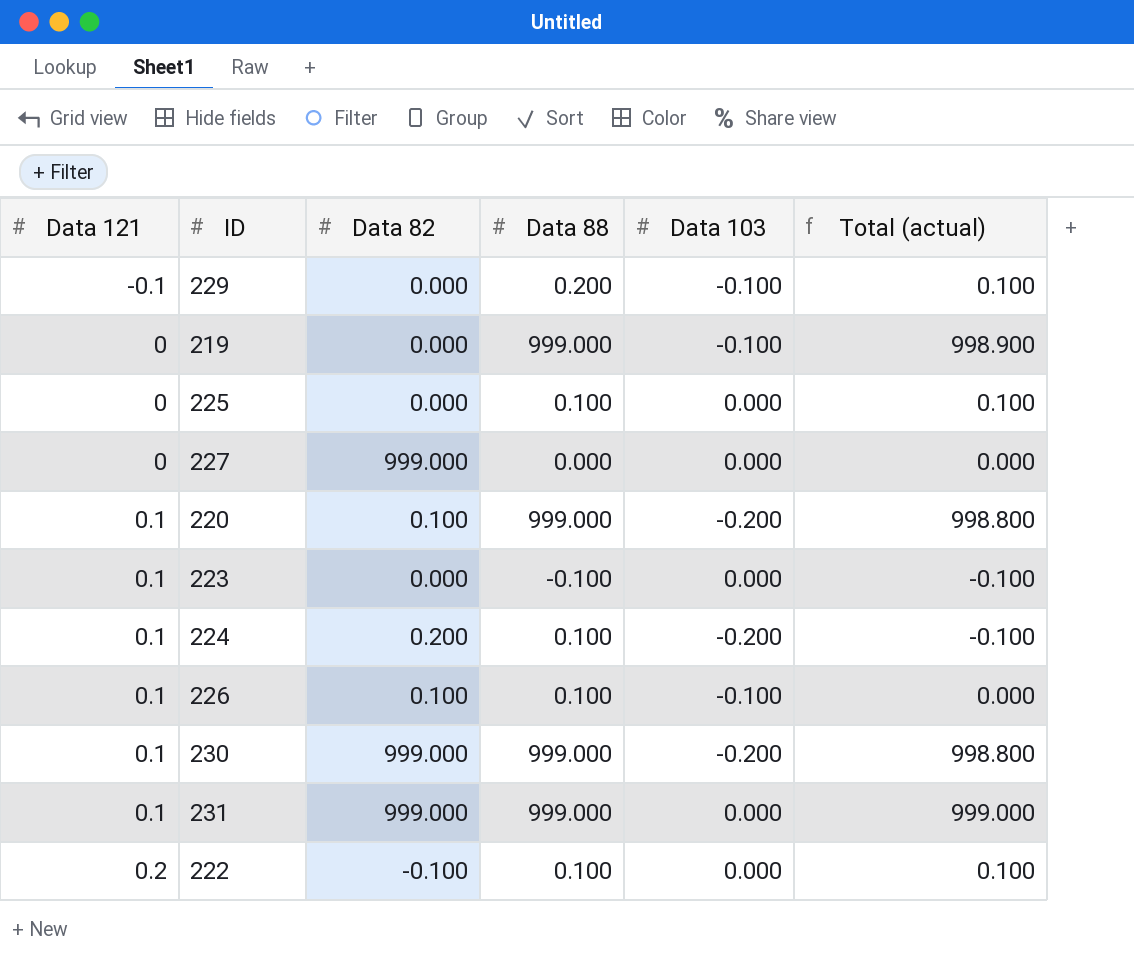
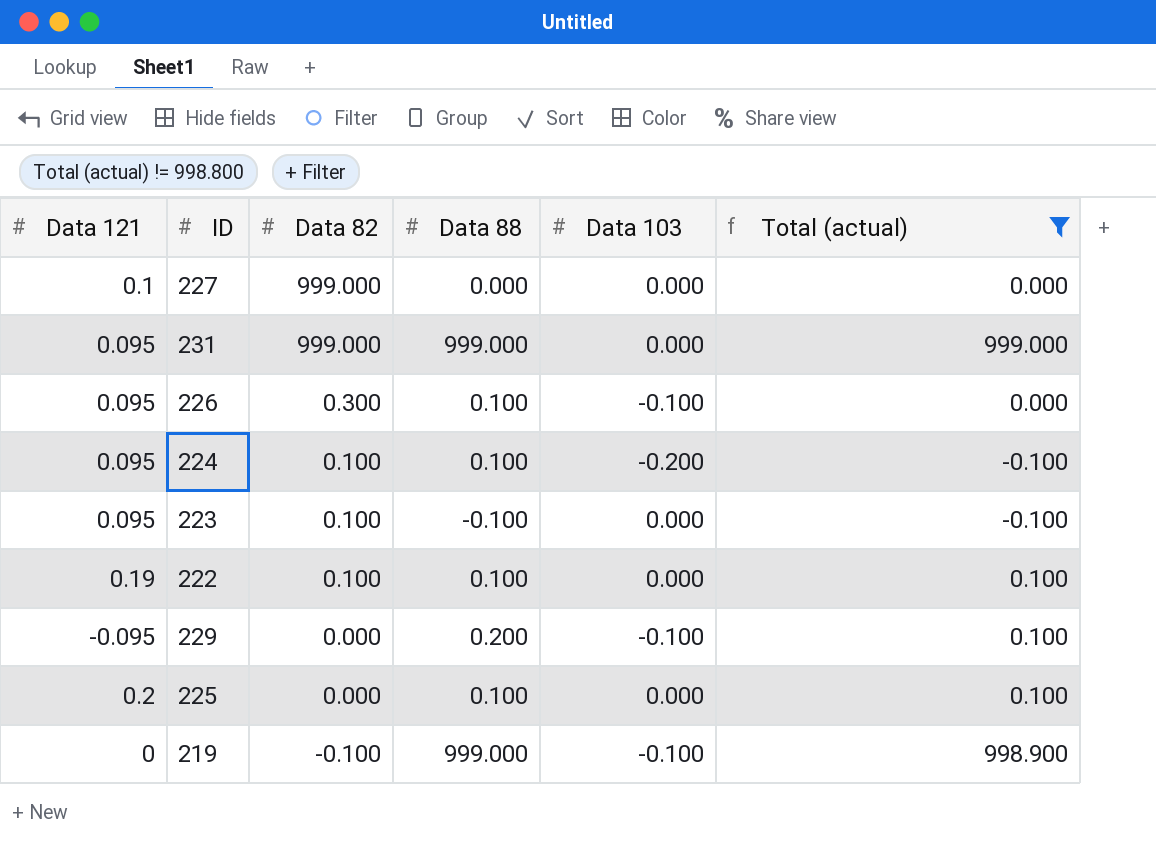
filter: none -> Total (actual) != 998.800
row order: Data 121 ascending -> Data 82 descending
227 | Data 121: 0 -> 0.1
231 | Data 121: 0.1 -> 0.095
226 | Data 121: 0.1 -> 0.095
226 | Data 82: 0.100 -> 0.300
224 | Data 121: 0.1 -> 0.095
224 | Data 82: 0.200 -> 0.100
223 | Data 121: 0.1 -> 0.095
223 | Data 82: 0.000 -> 0.100
222 | Data 121: 0.2 -> 0.19
222 | Data 82: -0.100 -> 0.100
229 | Data 121: -0.1 -> -0.095
225 | Data 121: 0 -> 0.2
219 | Data 82: 0.000 -> -0.100

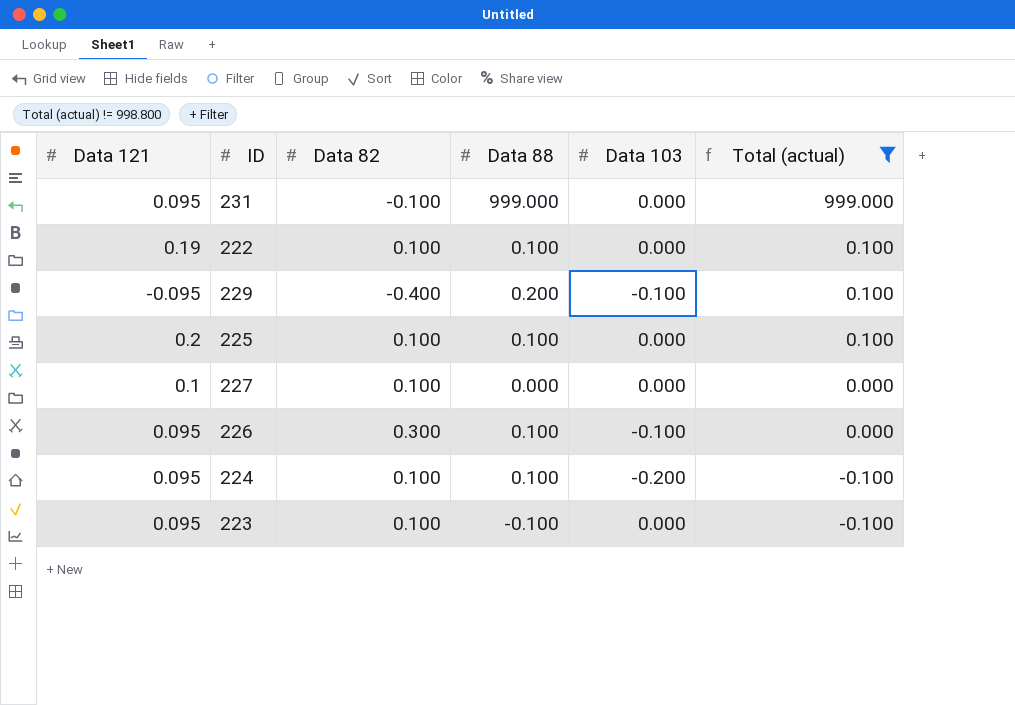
row order: Data 82 descending -> Total (actual) descending
row 219: 0 | -0.100 | 999.000 | -0.100 | 998.900 -> none
231 | Data 82: 999.000 -> -0.100
229 | Data 82: 0.000 -> -0.400
225 | Data 82: 0.000 -> 0.100
227 | Data 82: 999.000 -> 0.100

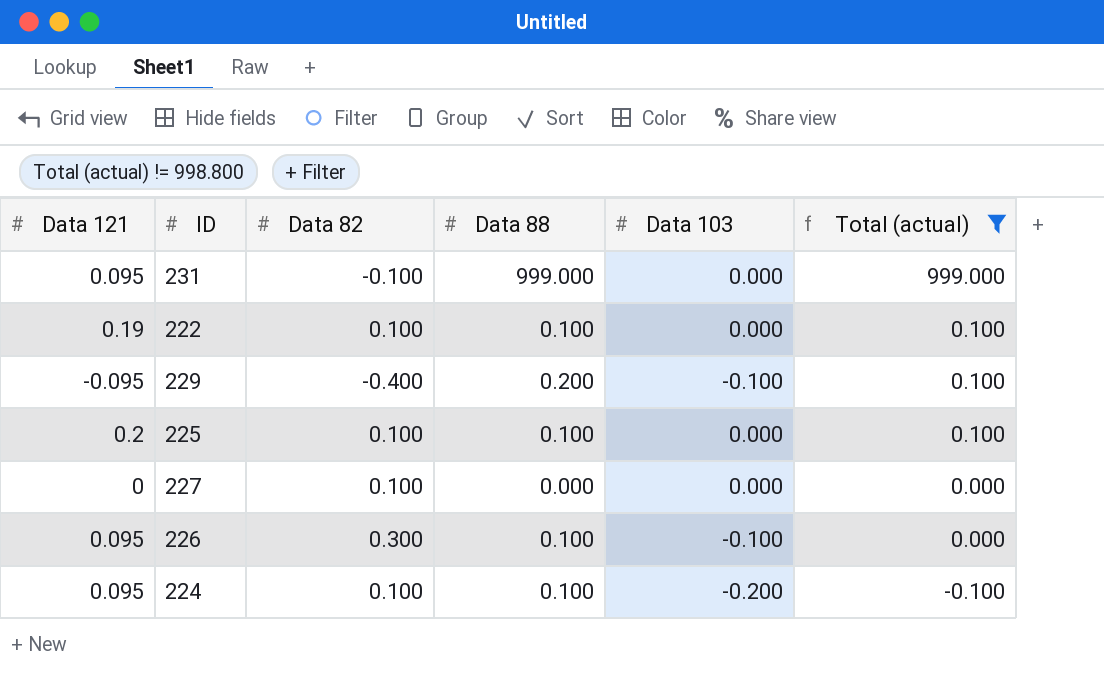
row 223: 0.095 | 0.100 | -0.100 | 0.000 | -0.100 -> none
227 | Data 121: 0.1 -> 0

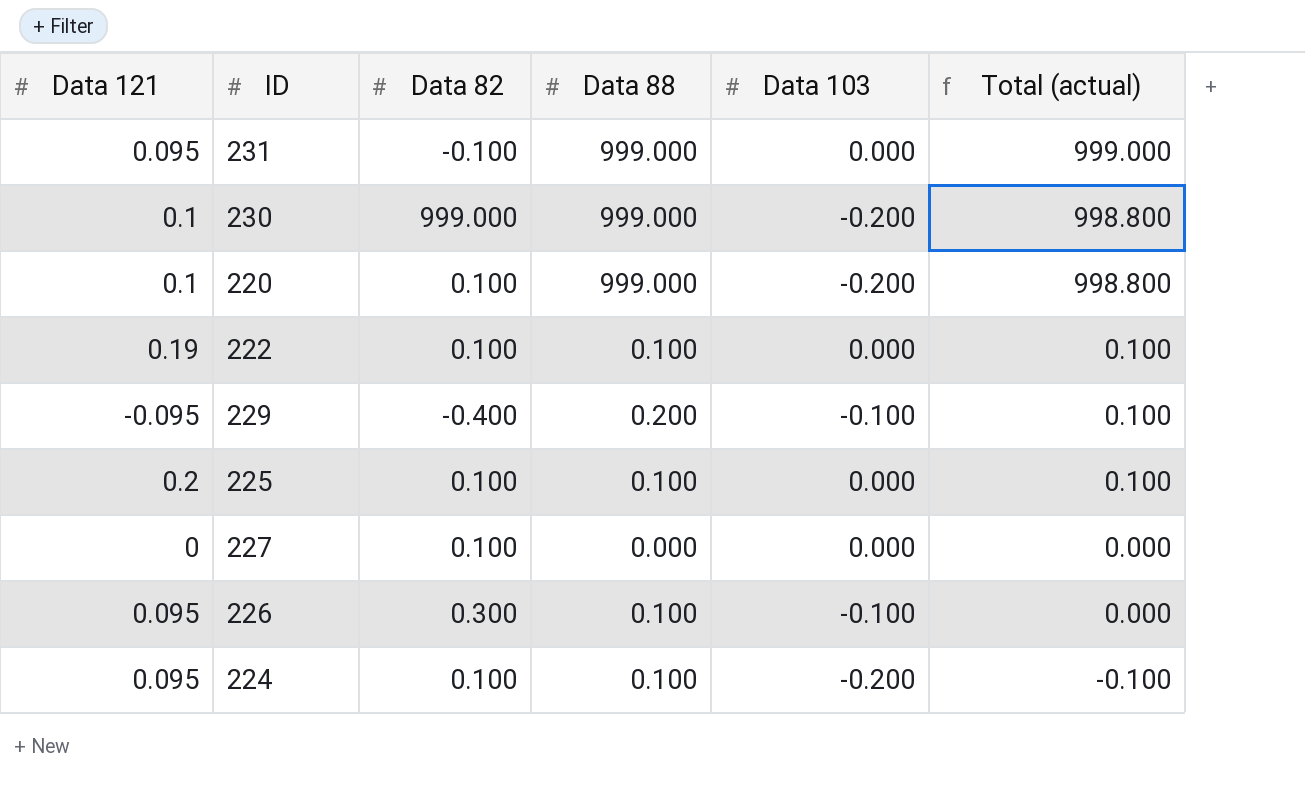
filter: Total (actual) != 998.800 -> none

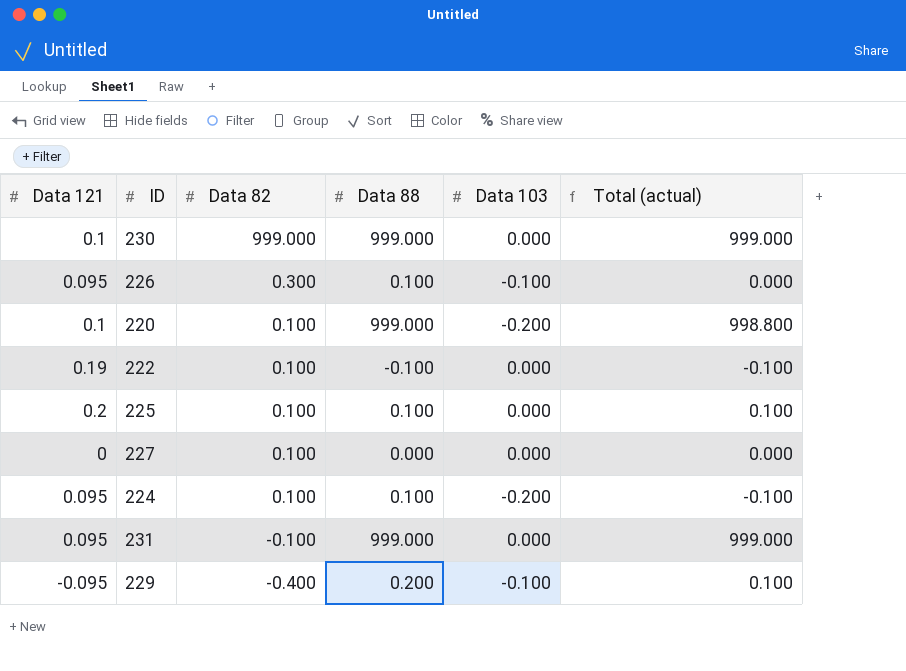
row order: Total (actual) descending -> Data 82 descending
230 | Data 103: -0.200 -> 0.000
230 | Total (actual): 998.800 -> 999.000
222 | Data 88: 0.100 -> -0.100
222 | Total (actual): 0.100 -> -0.100

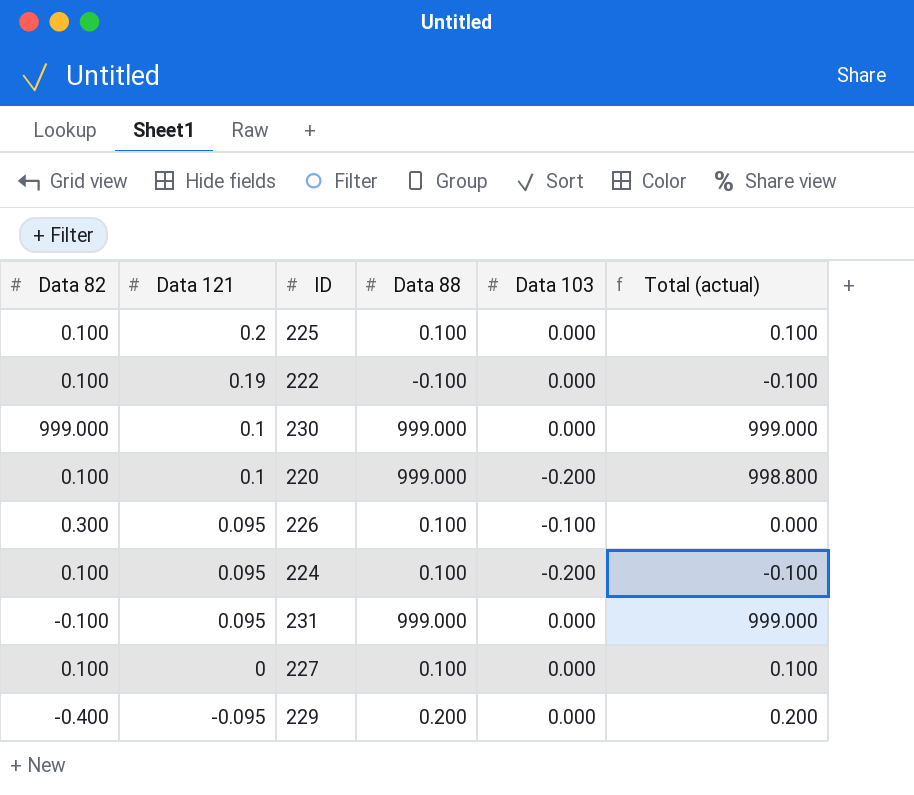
row order: Data 82 descending -> Data 121 descending
column Data 82 | position: 3 -> 1
227 | Data 88: 0.000 -> 0.100
227 | Total (actual): 0.000 -> 0.100
229 | Data 103: -0.100 -> 0.000
229 | Total (actual): 0.100 -> 0.200

